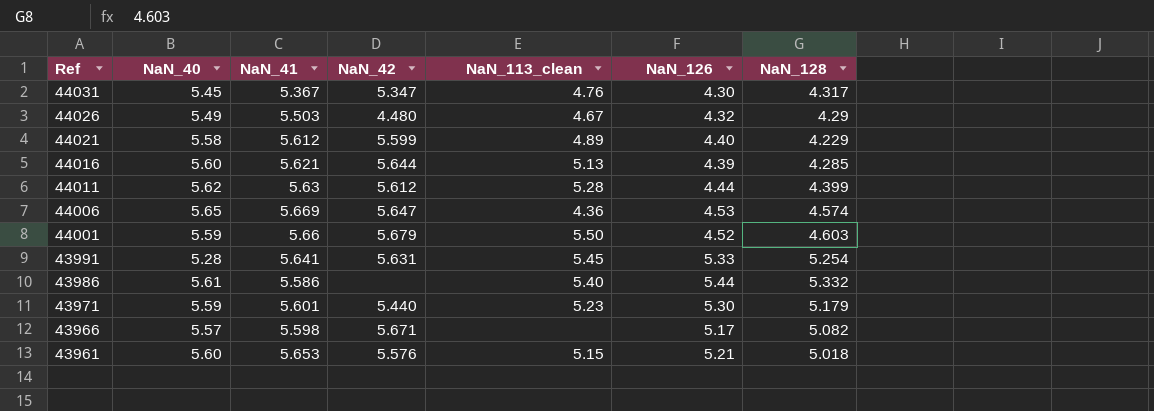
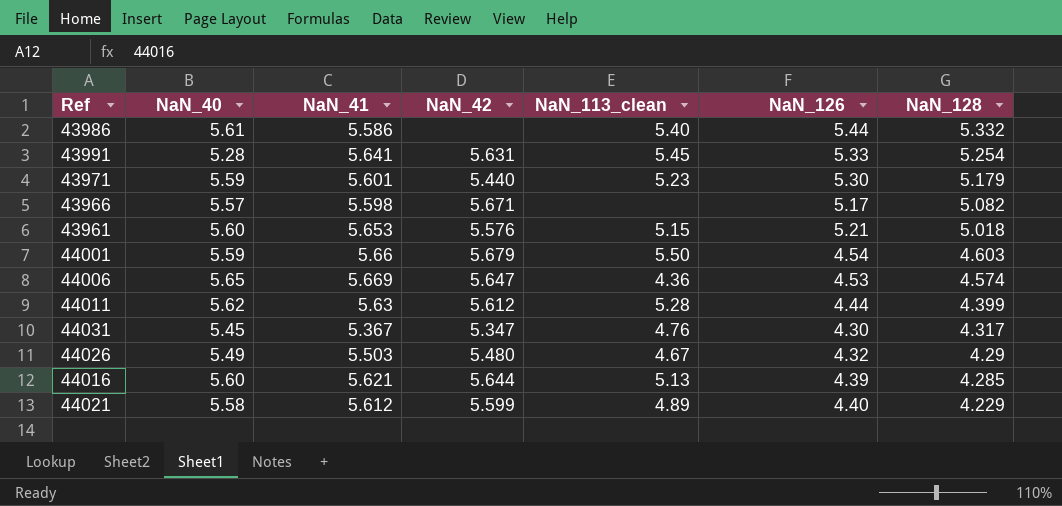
row order: Ref descending -> NaN_128 descending
44001 | NaN_126: 4.52 -> 4.54
44026 | NaN_42: 4.480 -> 5.480

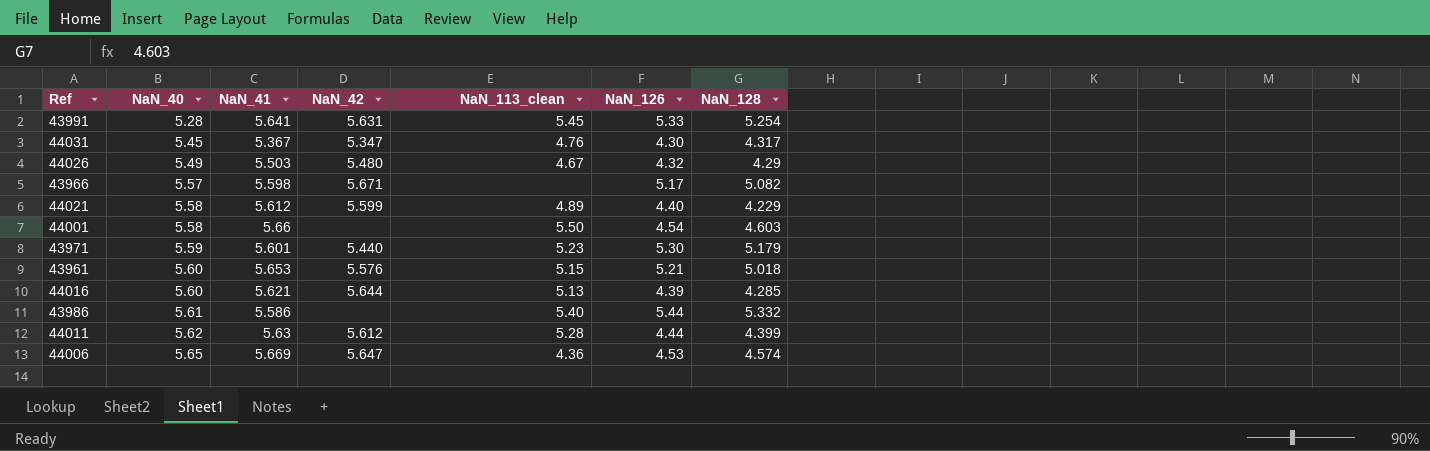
row order: NaN_128 descending -> NaN_40 ascending
44001 | NaN_40: 5.59 -> 5.58
44001 | NaN_42: 5.679 -> none

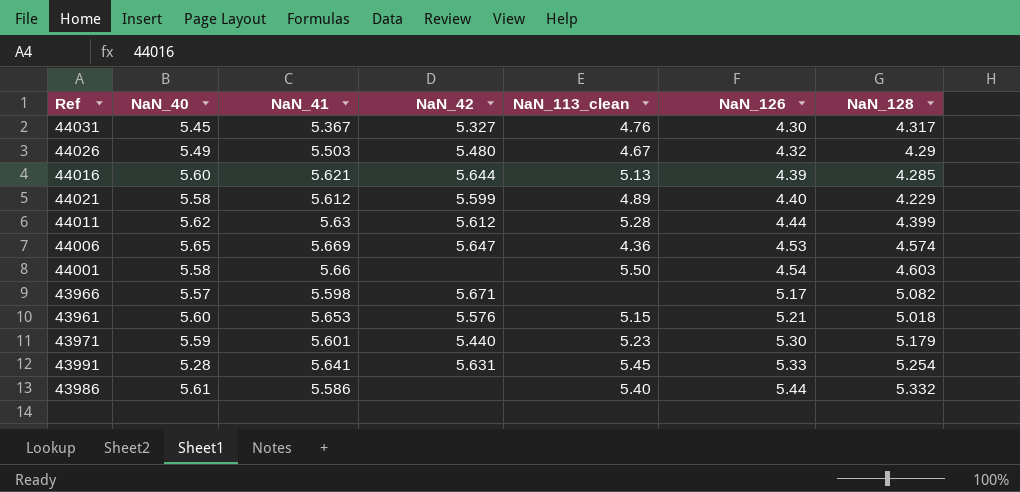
row order: NaN_40 ascending -> NaN_126 ascending
44031 | NaN_42: 5.347 -> 5.327

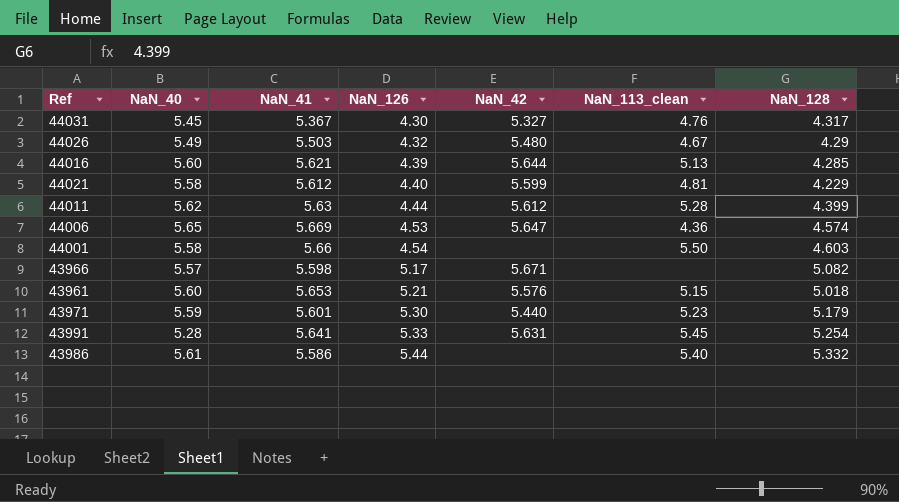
column NaN_126 | position: 6 -> 4
44021 | NaN_113_clean: 4.89 -> 4.81

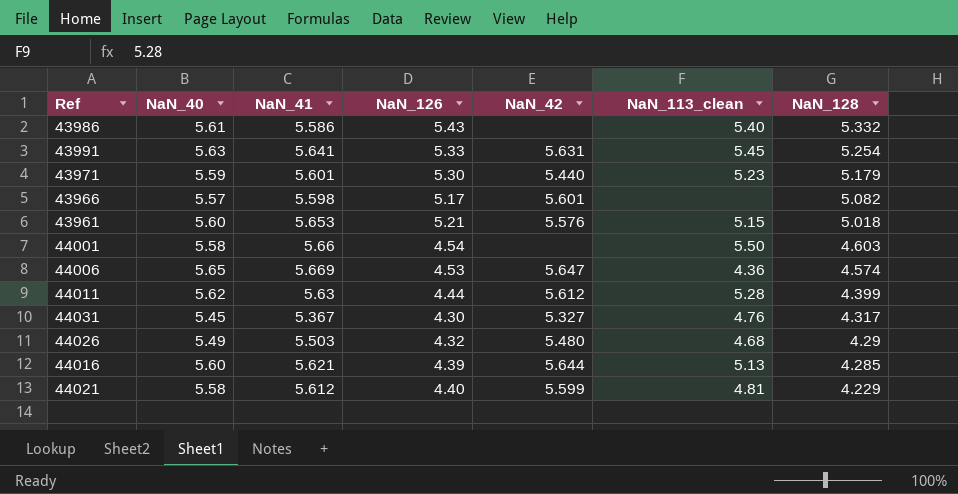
row order: NaN_126 ascending -> NaN_128 descending
43986 | NaN_126: 5.44 -> 5.43
43991 | NaN_40: 5.28 -> 5.63
43966 | NaN_42: 5.671 -> 5.601
44026 | NaN_113_clean: 4.67 -> 4.68

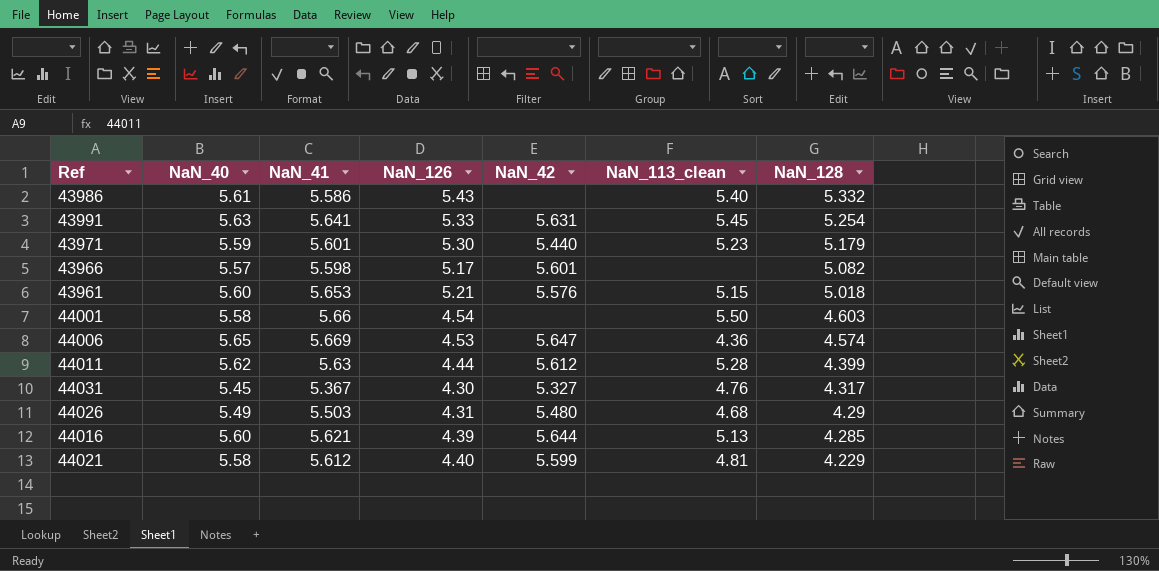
44026 | NaN_126: 4.32 -> 4.31

